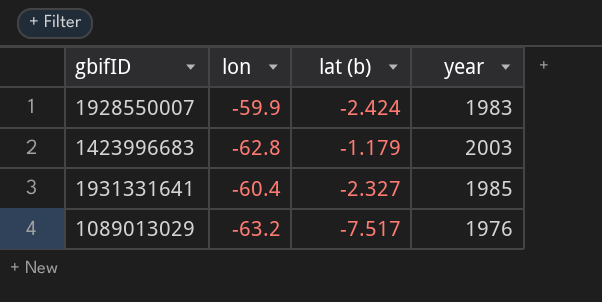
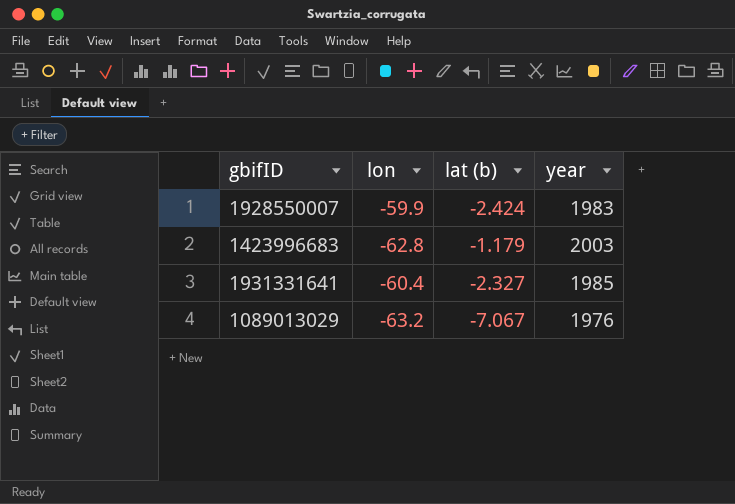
1089013029 | lat (b): -7.517 -> -7.067

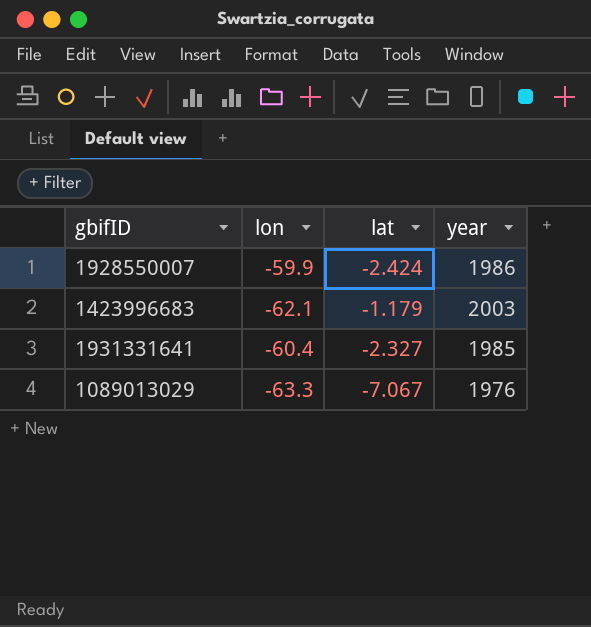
column name: lat (b) -> lat
1928550007 | year: 1983 -> 1986
1423996683 | lon: -62.8 -> -62.1
1089013029 | lon: -63.2 -> -63.3

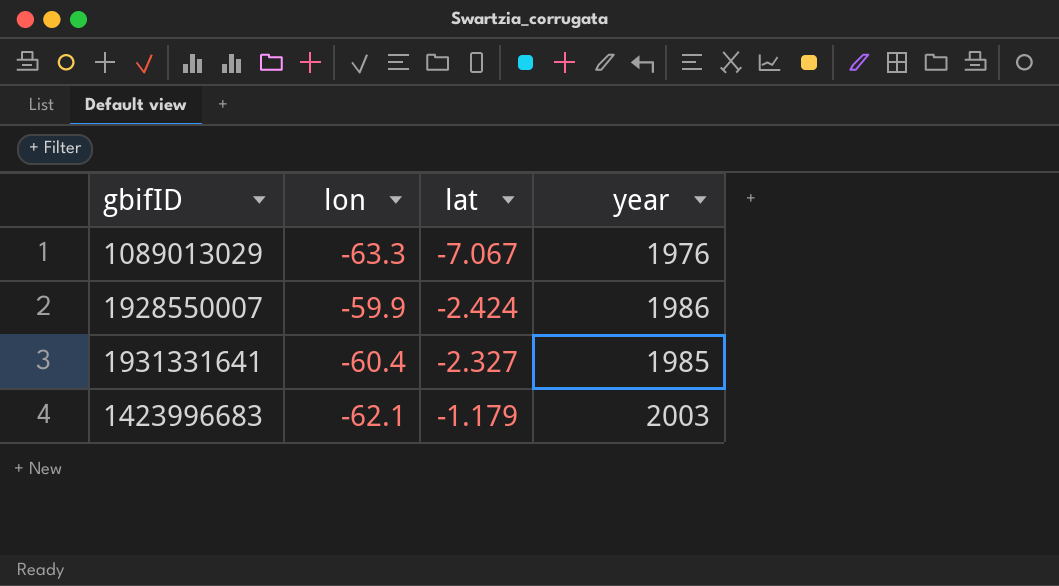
row order: none -> lat ascending

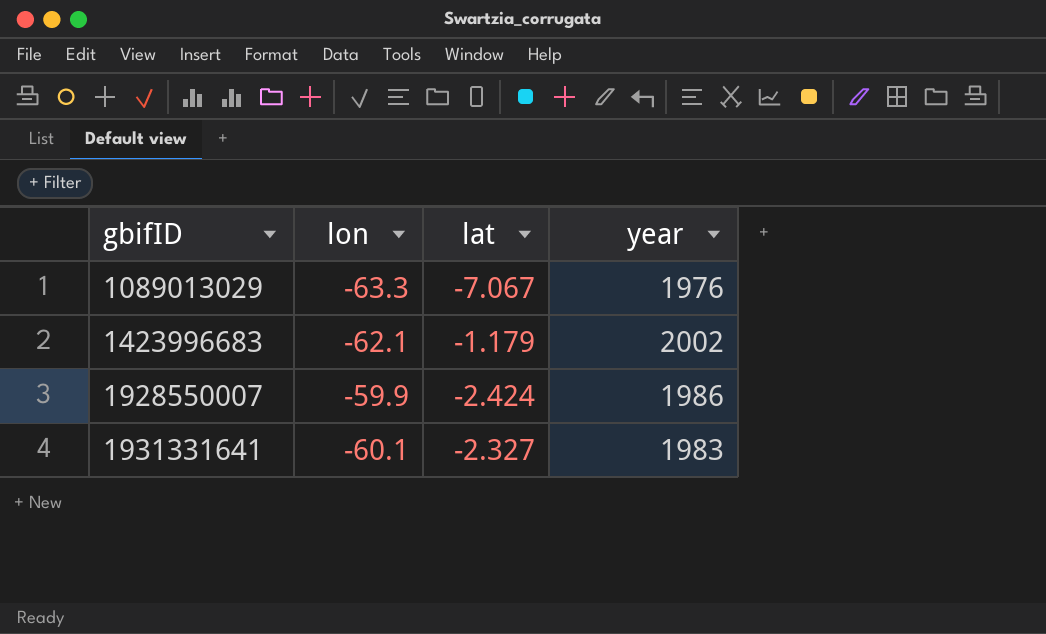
row order: lat ascending -> gbifID ascending
1423996683 | year: 2003 -> 2002
1931331641 | lon: -60.4 -> -60.1
1931331641 | year: 1985 -> 1983

